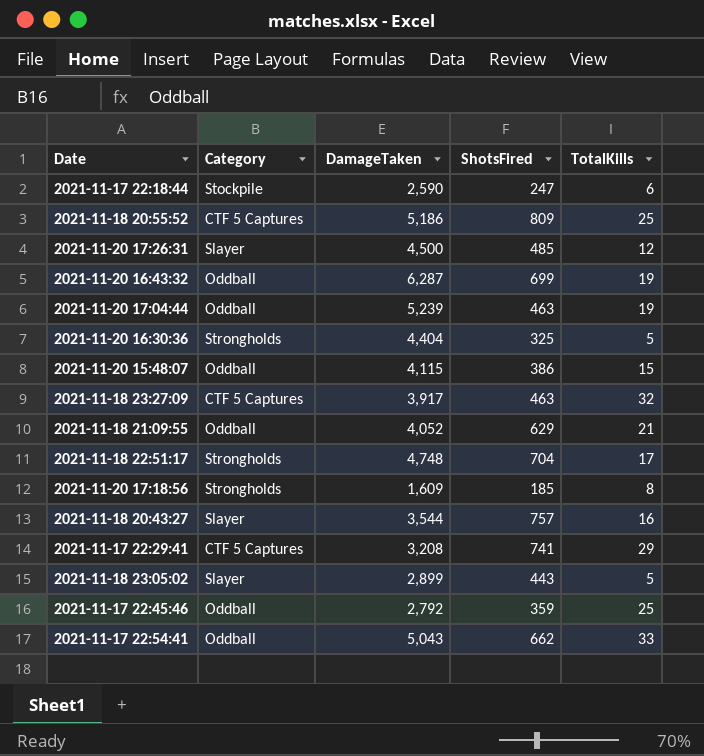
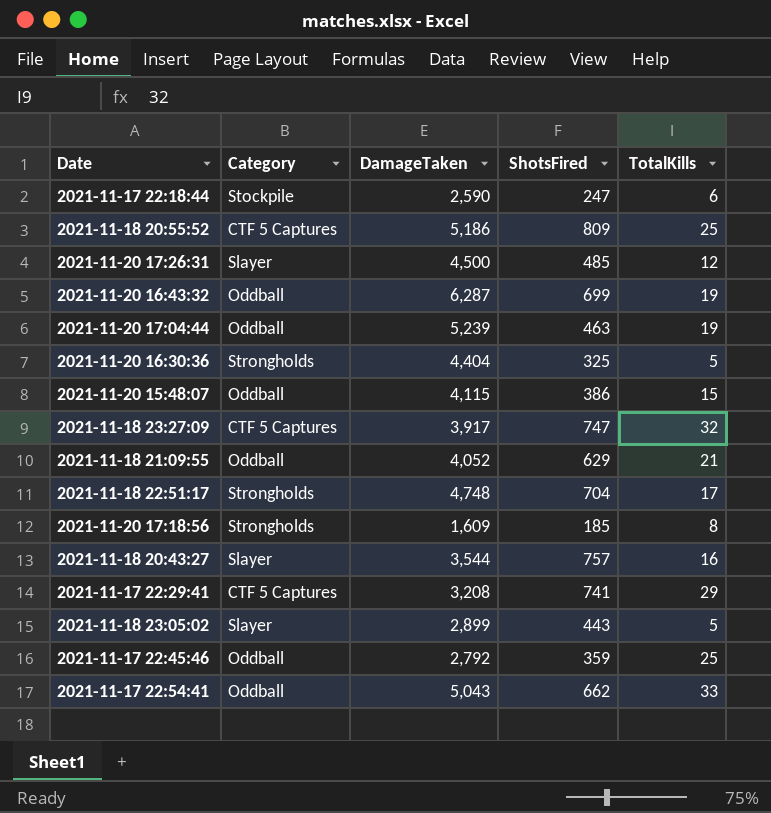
2021-11-18 23:27:09 | ShotsFired: 463 -> 747

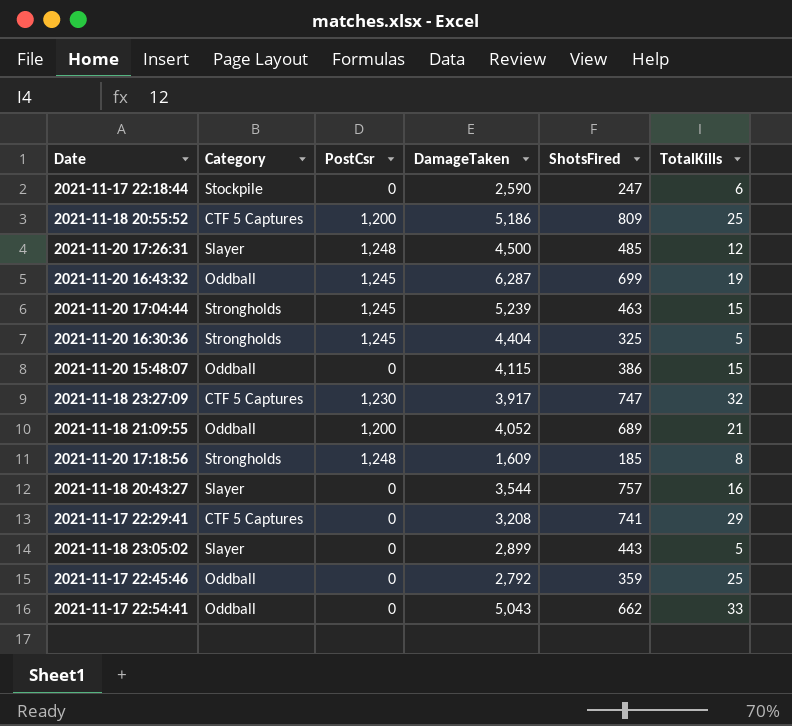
column PostCsr | position: none -> 3
row 2021-11-18 22:51:17: Strongholds | 4,748 | 704 | 17 -> none
2021-11-20 17:04:44 | Category: Oddball -> Strongholds
2021-11-20 17:04:44 | TotalKills: 19 -> 15
2021-11-18 21:09:55 | ShotsFired: 629 -> 689

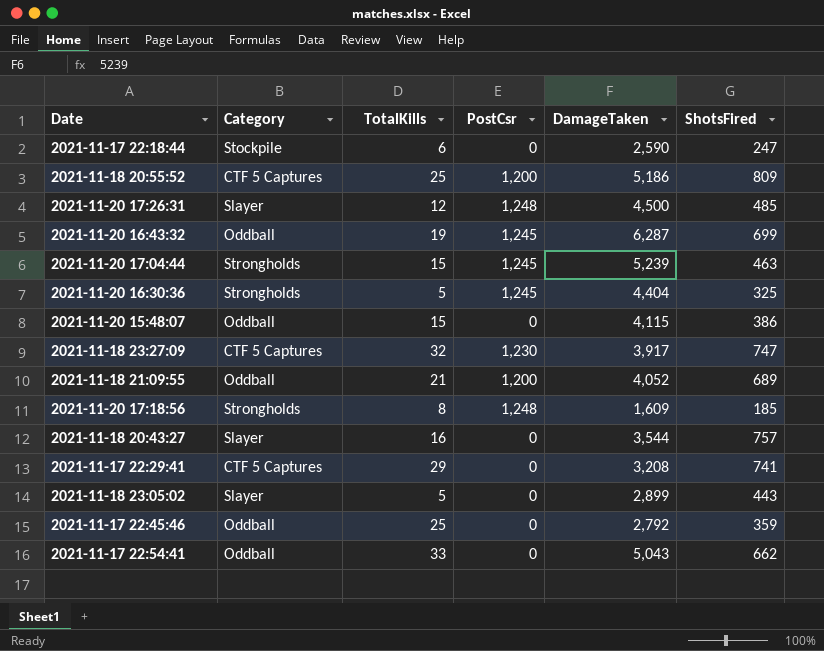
column TotalKills | position: 6 -> 3

